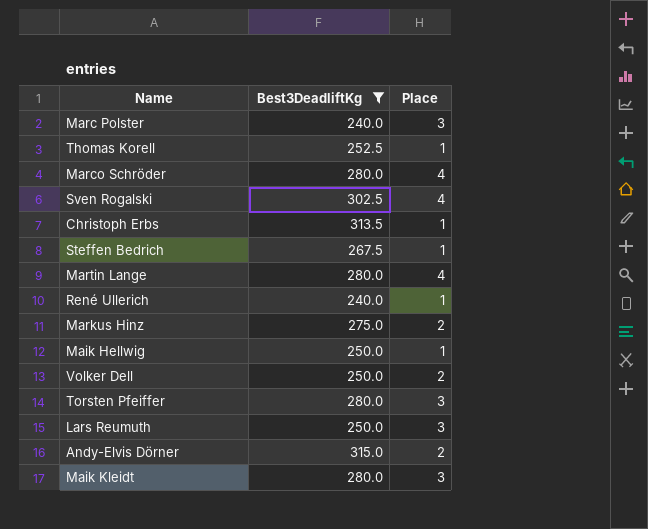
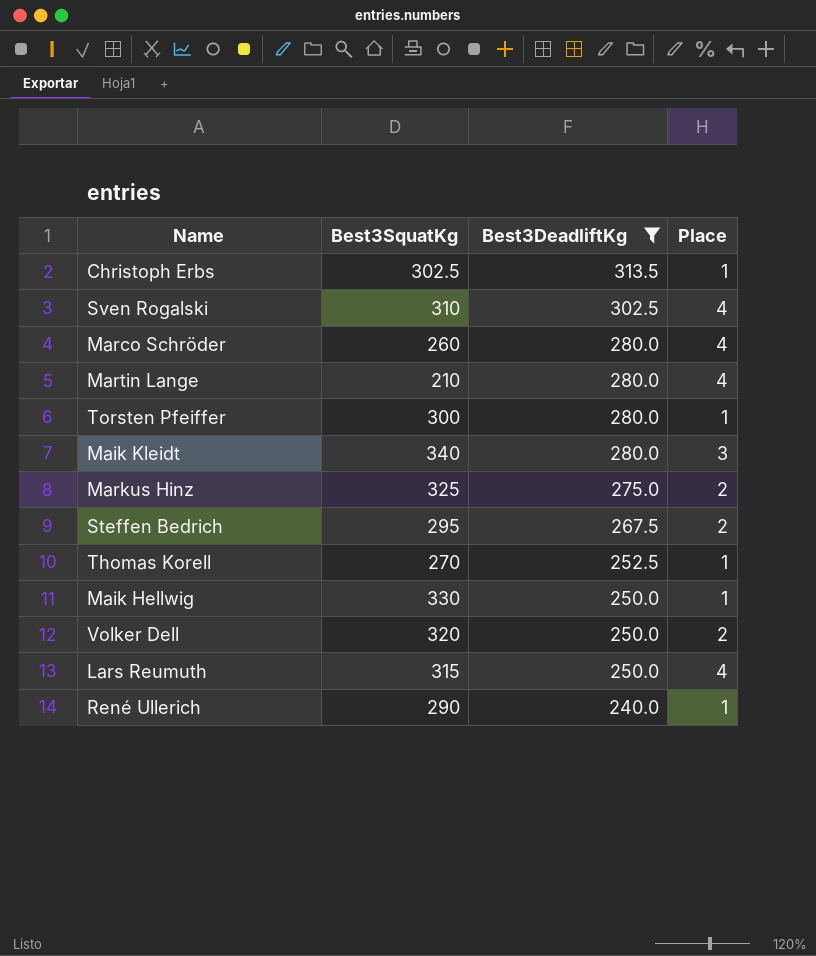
row order: none -> Best3DeadliftKg descending
column Best3SquatKg | position: none -> 2
row Marc Polster: 240.0 | 3 -> none
row Andy-Elvis Dörner: 315.0 | 2 -> none
Torsten Pfeiffer | Place: 3 -> 1
Steffen Bedrich | Place: 1 -> 2
Lars Reumuth | Place: 3 -> 4

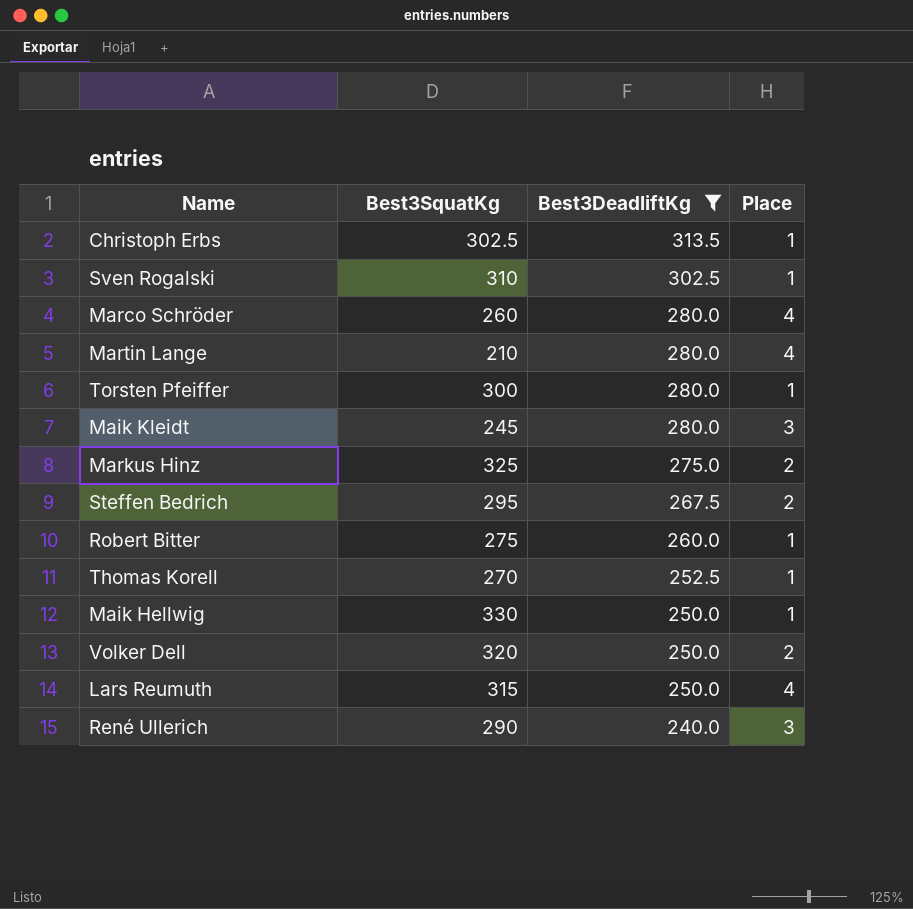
Sven Rogalski | Place: 4 -> 1
Maik Kleidt | Best3SquatKg: 340 -> 245
row Robert Bitter: none -> 275 | 260.0 | 1
René Ullerich | Place: 1 -> 3

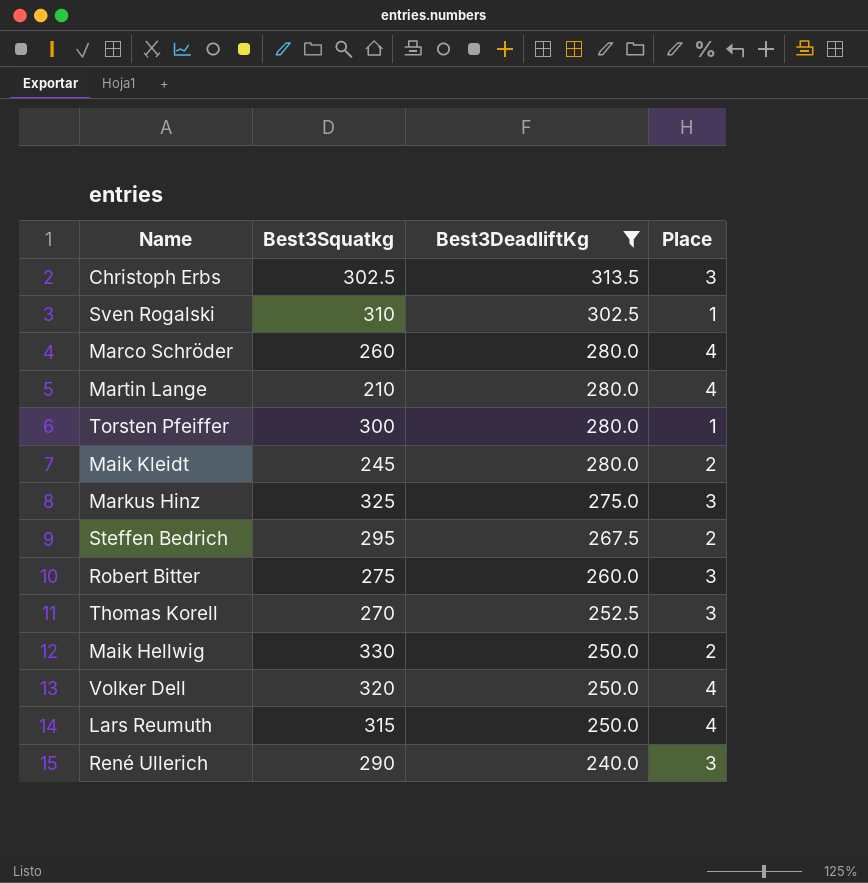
column name: Best3SquatKg -> Best3Squatkg
Christoph Erbs | Place: 1 -> 3
Maik Kleidt | Place: 3 -> 2
Markus Hinz | Place: 2 -> 3
Robert Bitter | Place: 1 -> 3
Thomas Korell | Place: 1 -> 3
Maik Hellwig | Place: 1 -> 2
Volker Dell | Place: 2 -> 4

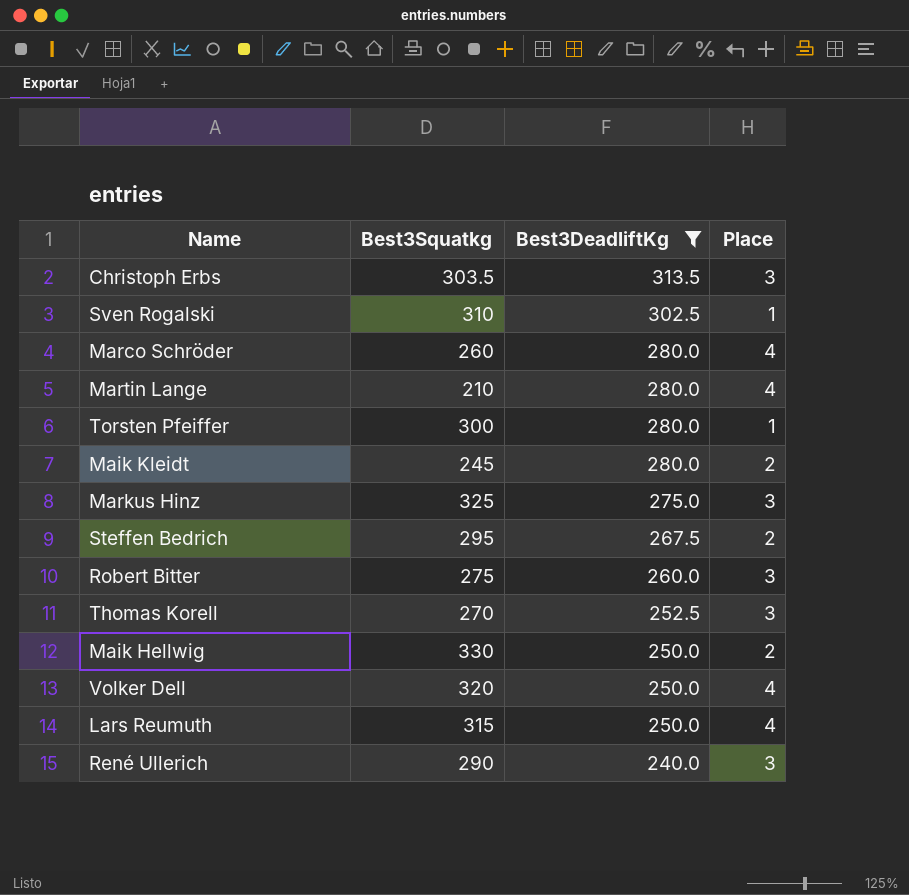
Christoph Erbs | Best3Squatkg: 302.5 -> 303.5

